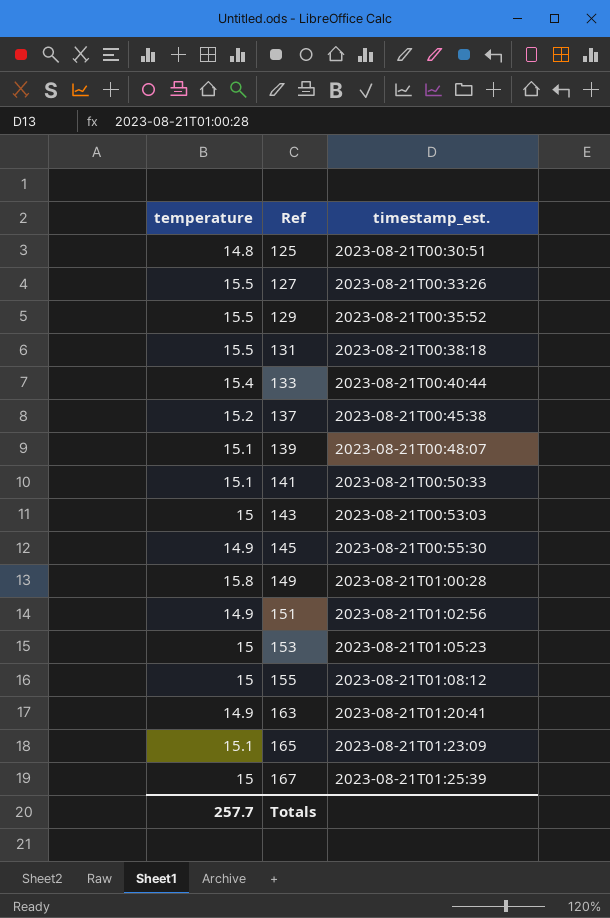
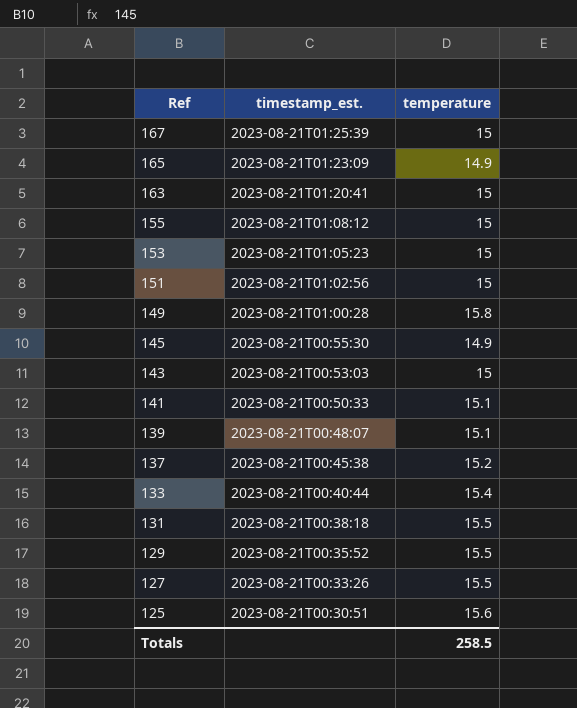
row order: Ref ascending -> Ref descending
column temperature | position: 1 -> 3
165 | temperature: 15.1 -> 14.9
163 | temperature: 14.9 -> 15
151 | temperature: 14.9 -> 15
125 | temperature: 14.8 -> 15.6
Totals | temperature: 257.7 -> 258.5

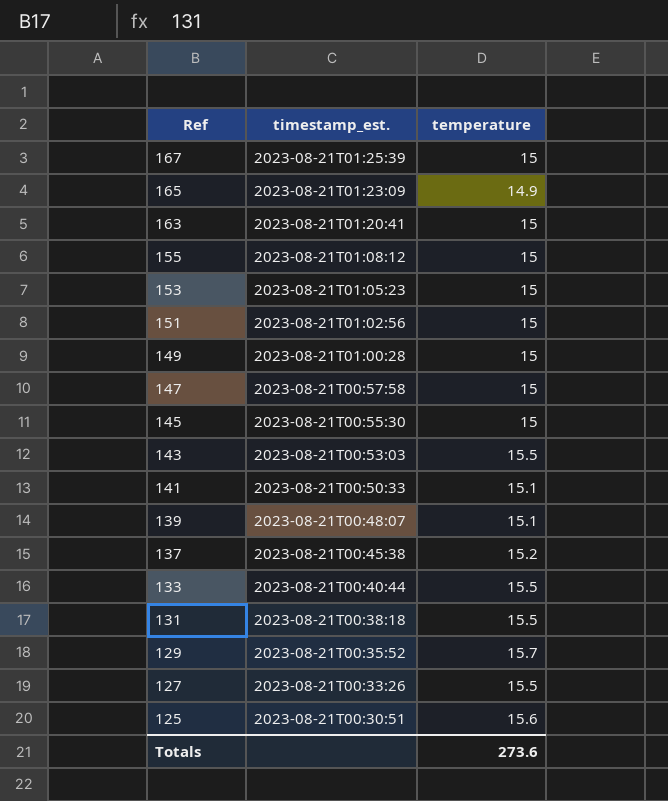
149 | temperature: 15.8 -> 15
row 147: none -> 2023-08-21T00:57:58 | 15
145 | temperature: 14.9 -> 15
143 | temperature: 15 -> 15.5
133 | temperature: 15.4 -> 15.5
129 | temperature: 15.5 -> 15.7
Totals | temperature: 258.5 -> 273.6

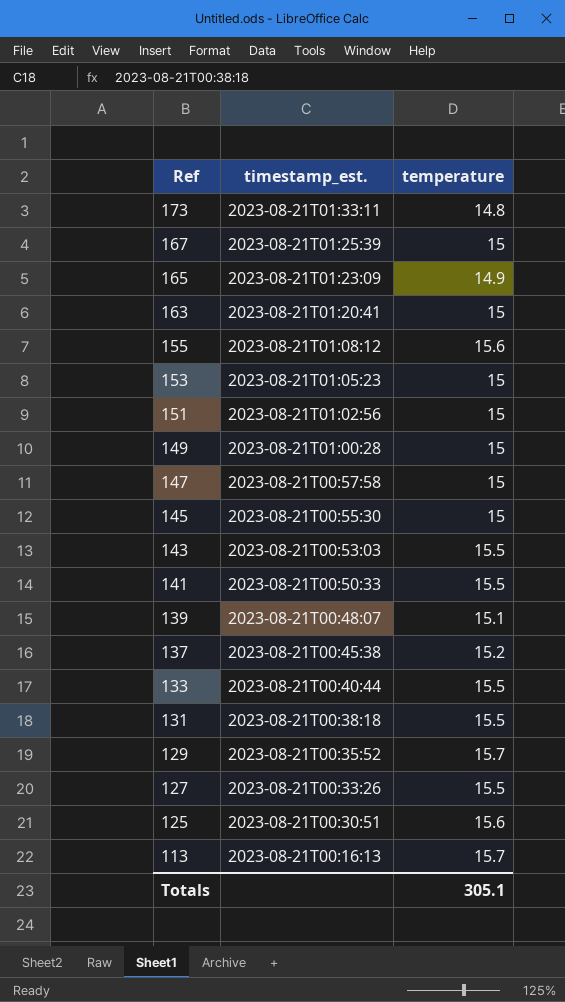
row 173: none -> 2023-08-21T01:33:11 | 14.8
155 | temperature: 15 -> 15.6
141 | temperature: 15.1 -> 15.5
row 113: none -> 2023-08-21T00:16:13 | 15.7
Totals | temperature: 273.6 -> 305.1

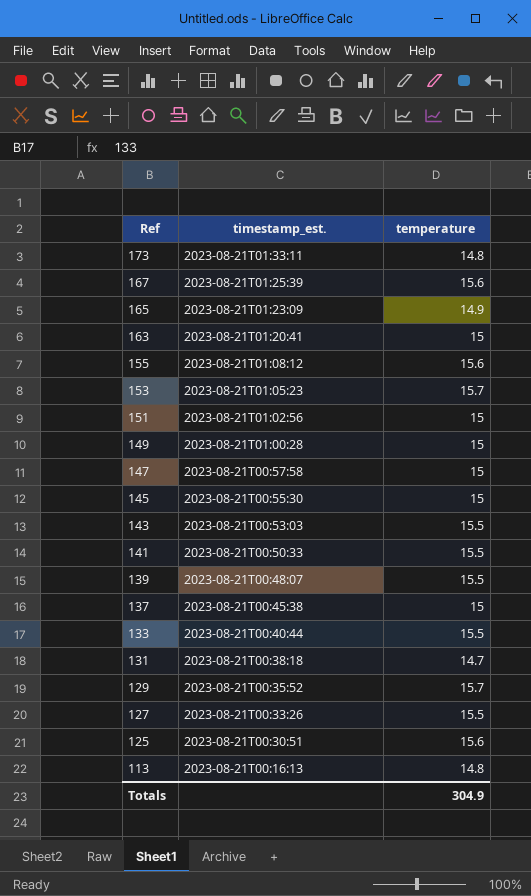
167 | temperature: 15 -> 15.6
153 | temperature: 15 -> 15.7
139 | temperature: 15.1 -> 15.5
137 | temperature: 15.2 -> 15
131 | temperature: 15.5 -> 14.7
113 | temperature: 15.7 -> 14.8
Totals | temperature: 305.1 -> 304.9

